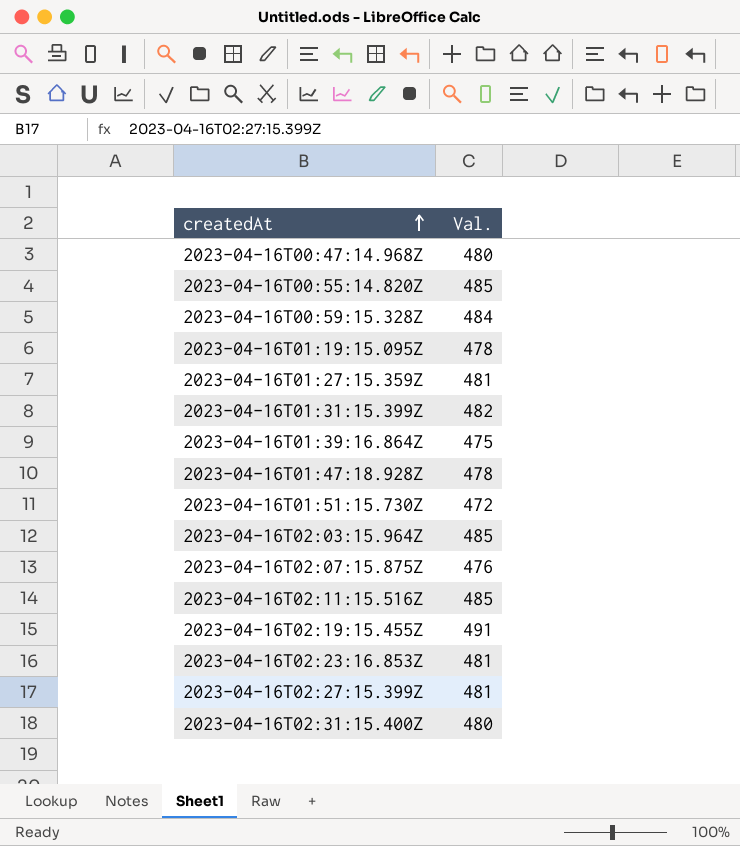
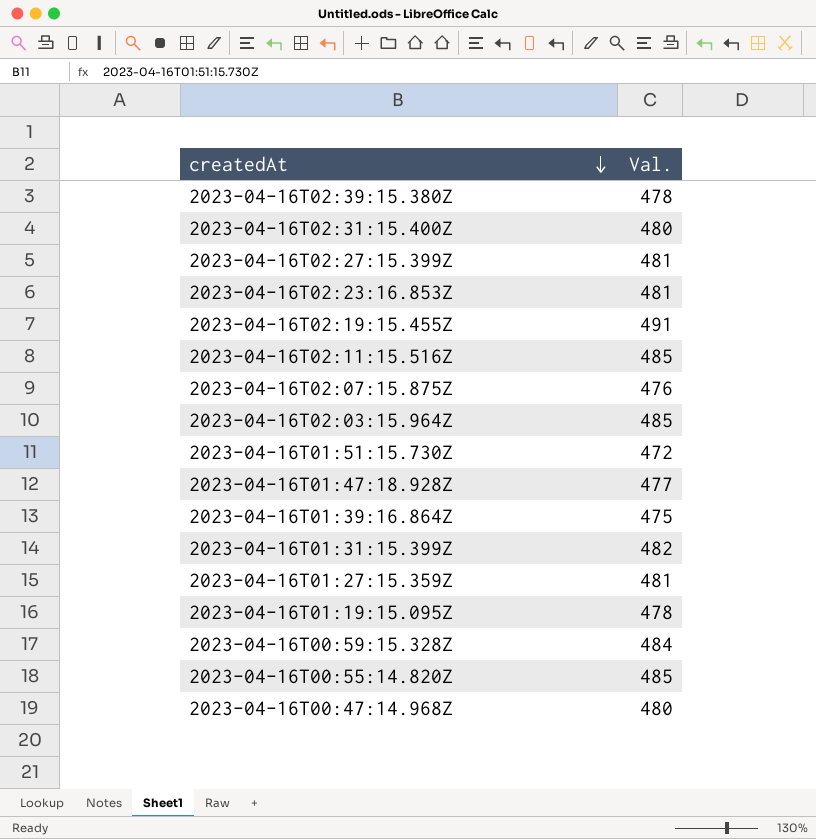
row order: createdAt ascending -> createdAt descending
row 2023-04-16T02:39:15.380Z: none -> 478
2023-04-16T01:47:18.928Z | Val.: 478 -> 477

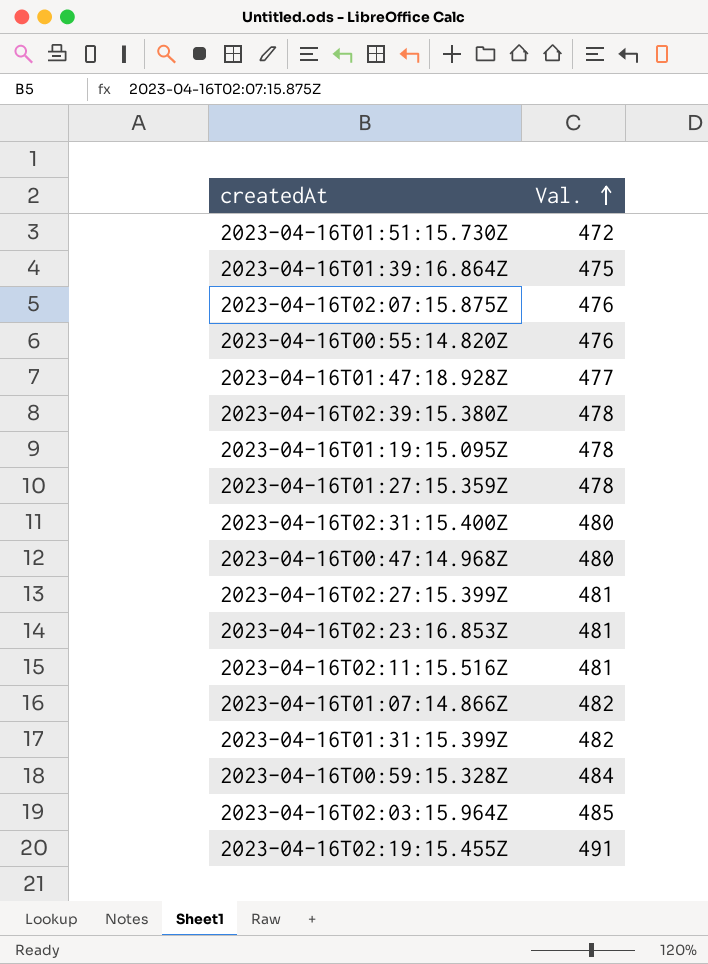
row order: createdAt descending -> Val. ascending
2023-04-16T00:55:14.820Z | Val.: 485 -> 476
2023-04-16T01:27:15.359Z | Val.: 481 -> 478
2023-04-16T02:11:15.516Z | Val.: 485 -> 481
row 2023-04-16T01:07:14.866Z: none -> 482

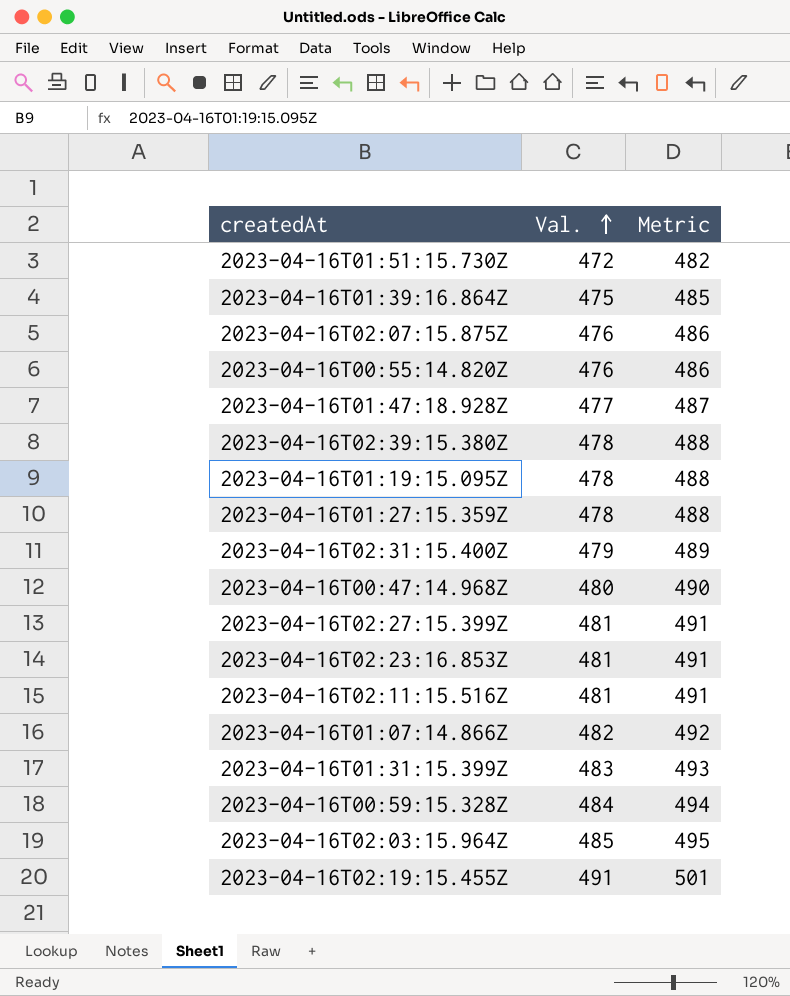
column Metric | formula: none -> [Val.] + 10
2023-04-16T02:31:15.400Z | Val.: 480 -> 479
2023-04-16T01:31:15.399Z | Val.: 482 -> 483

